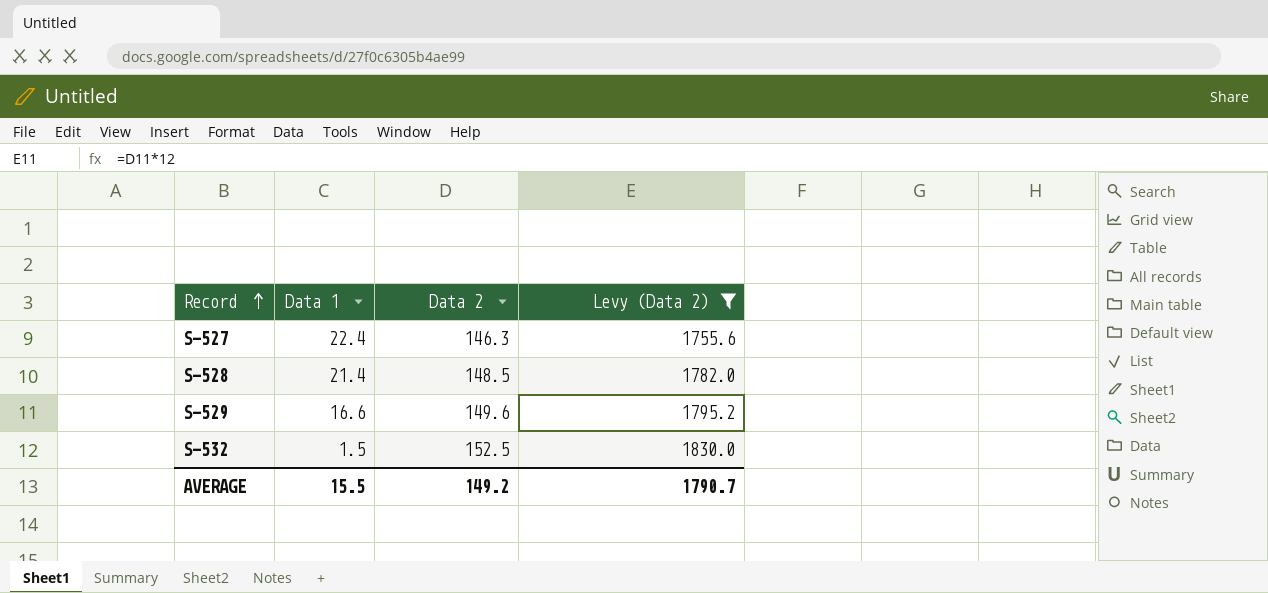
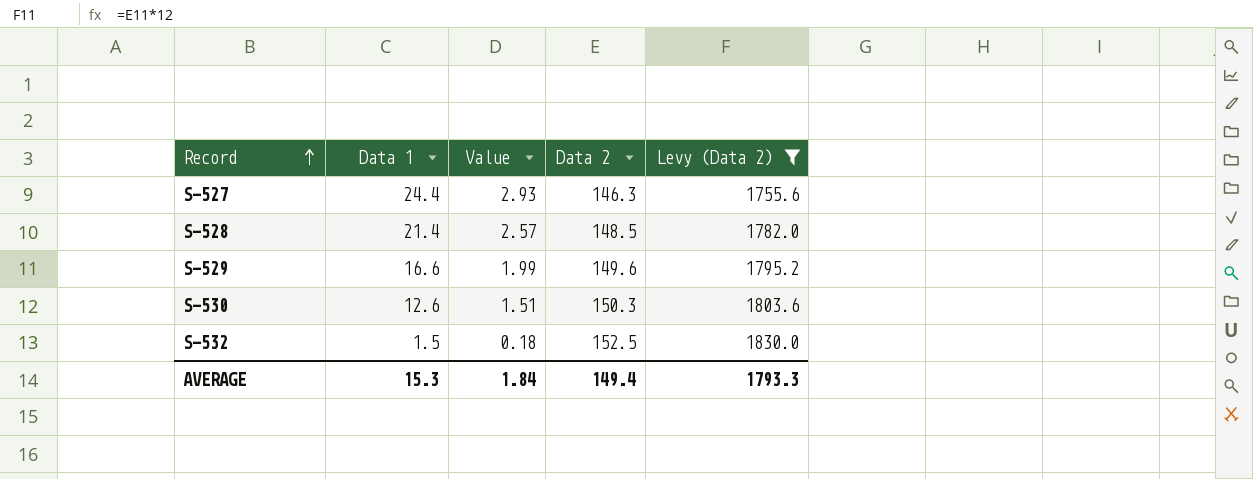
column Value | formula: none -> [Data 1] * 0.12
S-527 | Data 1: 22.4 -> 24.4
row S-530: none -> 12.6 | 1.51 | 150.3 | 1803.6
AVERAGE | Data 1: 15.5 -> 15.3
AVERAGE | Data 2: 149.2 -> 149.4
AVERAGE | Levy (Data 2): 1790.7 -> 1793.3

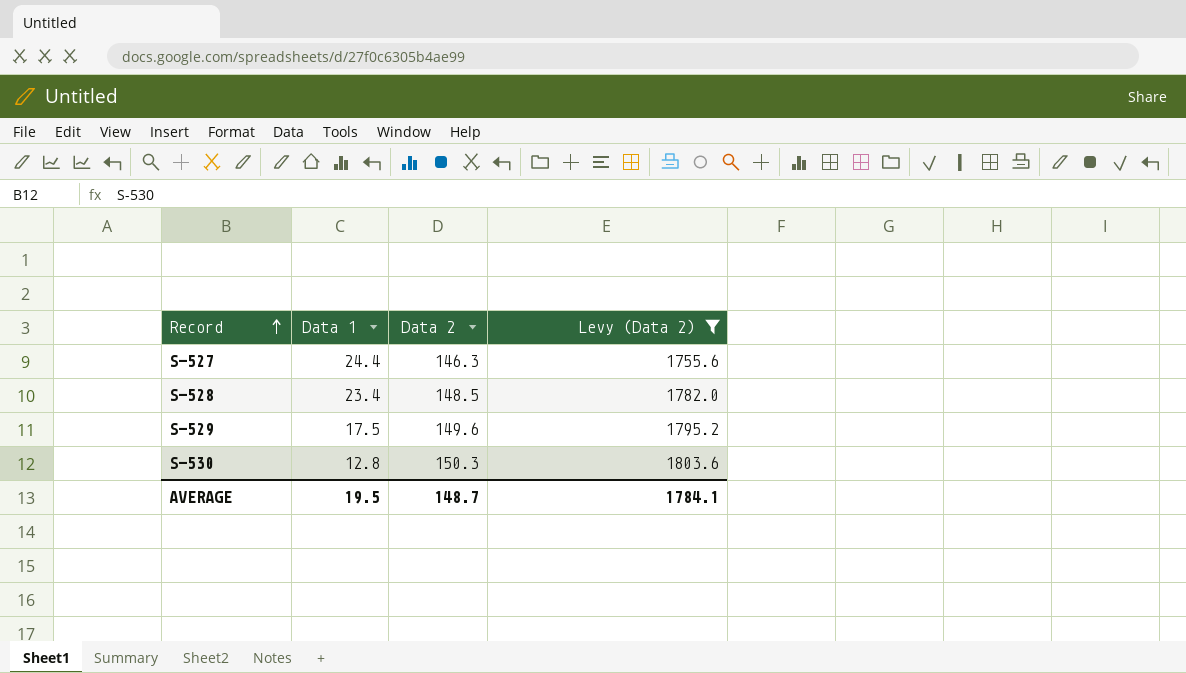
column Value | formula: [Data 1] * 0.12 -> none
row S-532: 1.5 | 0.18 | 152.5 | 1830.0 -> none
S-528 | Data 1: 21.4 -> 23.4
S-529 | Data 1: 16.6 -> 17.5
S-530 | Data 1: 12.6 -> 12.8
AVERAGE | Data 1: 15.3 -> 19.5
AVERAGE | Data 2: 149.4 -> 148.7
AVERAGE | Levy (Data 2): 1793.3 -> 1784.1

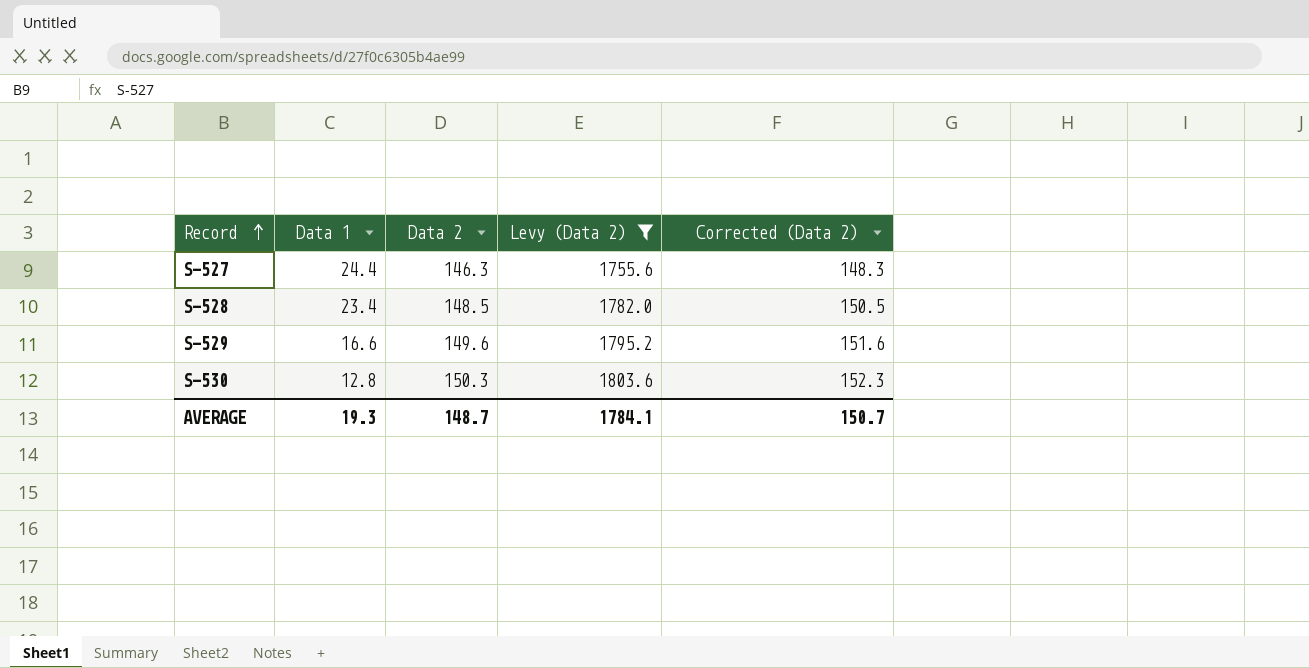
column Corrected (Data 2) | formula: none -> [Data 2] + 2
S-529 | Data 1: 17.5 -> 16.6
AVERAGE | Data 1: 19.5 -> 19.3

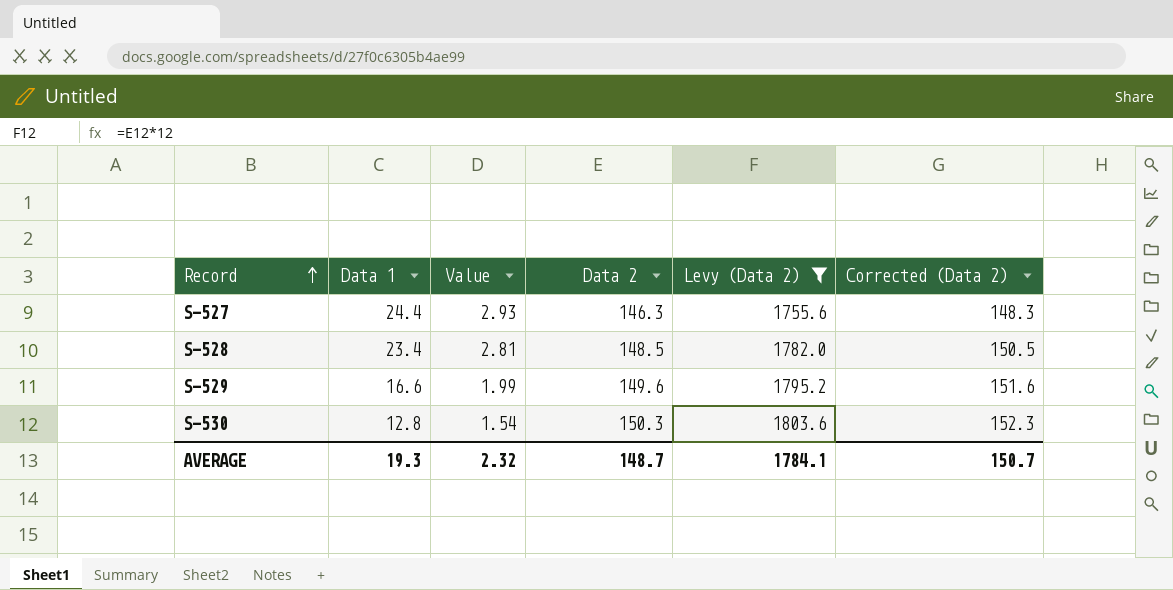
column Value | formula: none -> [Data 1] * 0.12

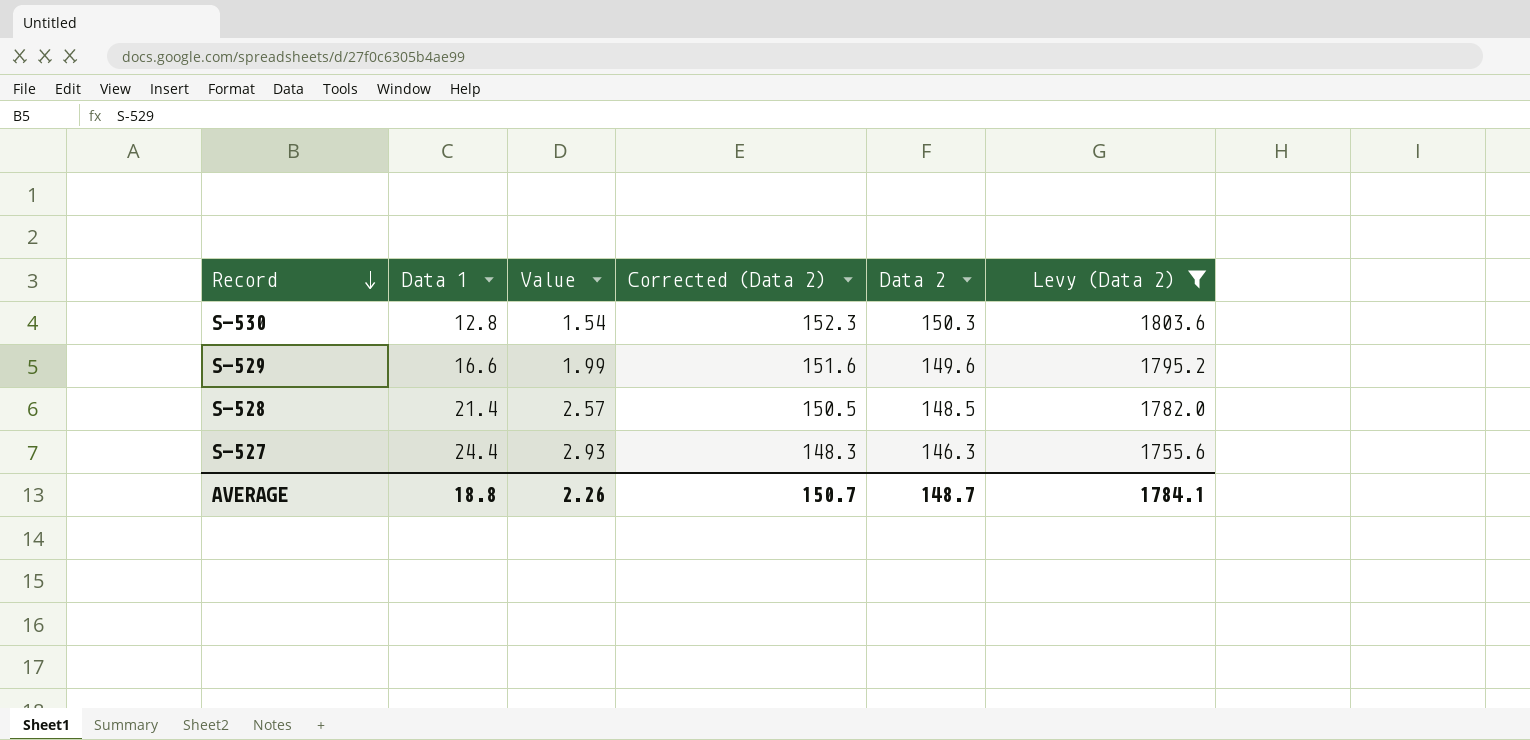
row order: Record ascending -> Record descending
column Corrected (Data 2) | position: 6 -> 4
S-528 | Data 1: 23.4 -> 21.4
S-528 | Value: 2.81 -> 2.57
AVERAGE | Data 1: 19.3 -> 18.8
AVERAGE | Value: 2.32 -> 2.26

